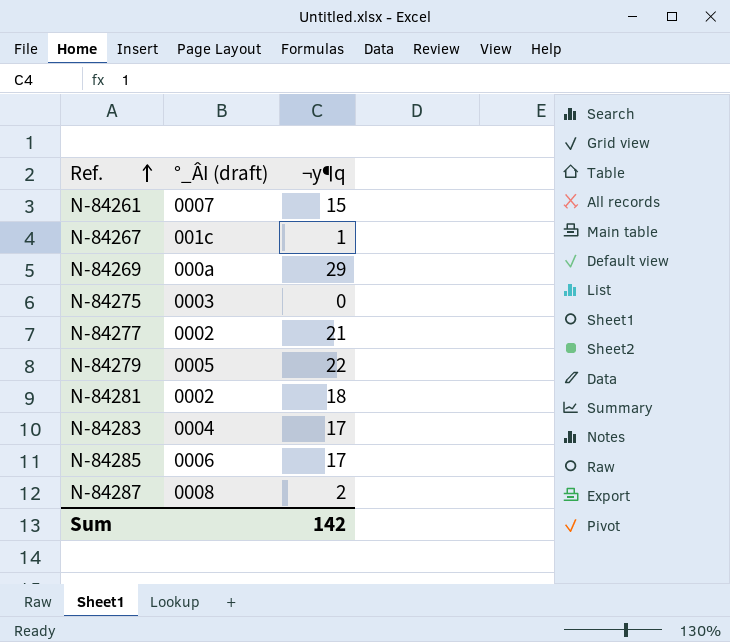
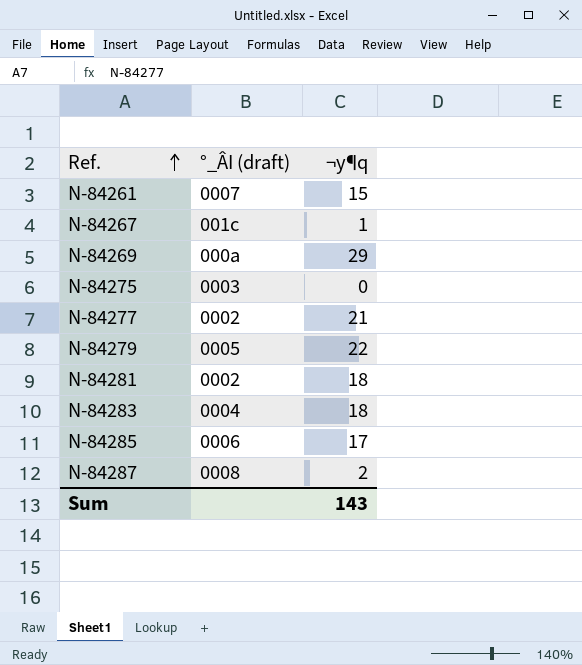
N-84283 | ¬y¶q: 17 -> 18
Sum | ¬y¶q: 142 -> 143

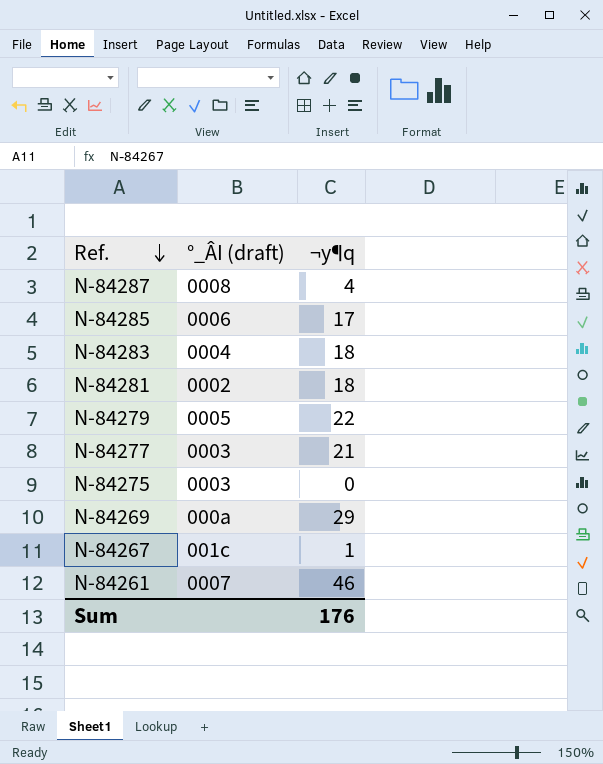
row order: Ref. ascending -> Ref. descending
N-84287 | ¬y¶q: 2 -> 4
N-84277 | °_ÂI (draft): 0002 -> 0003
N-84261 | ¬y¶q: 15 -> 46
Sum | ¬y¶q: 143 -> 176

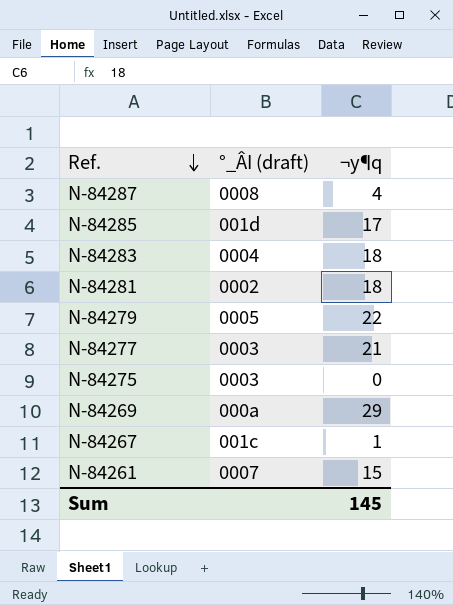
N-84285 | °_ÂI (draft): 0006 -> 001d
N-84261 | ¬y¶q: 46 -> 15
Sum | ¬y¶q: 176 -> 145

